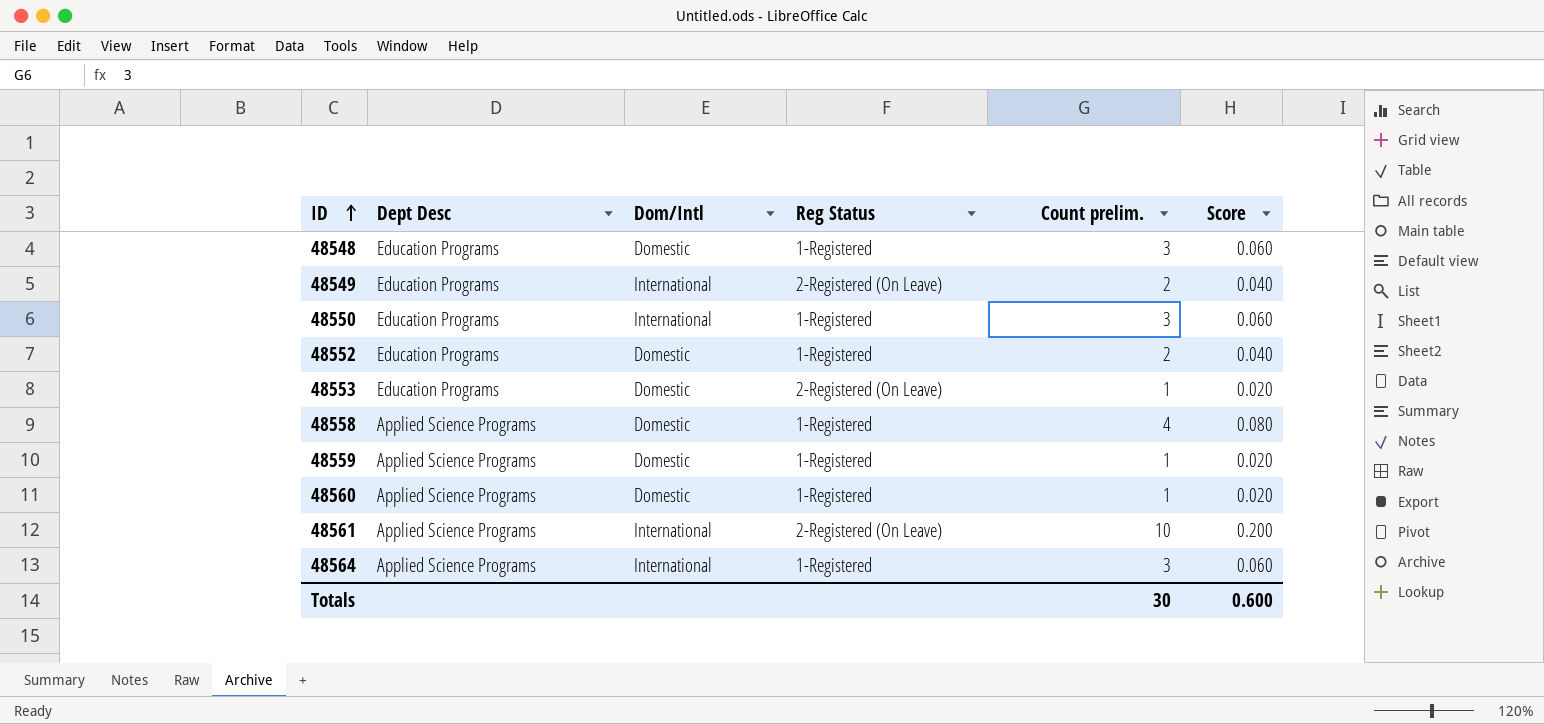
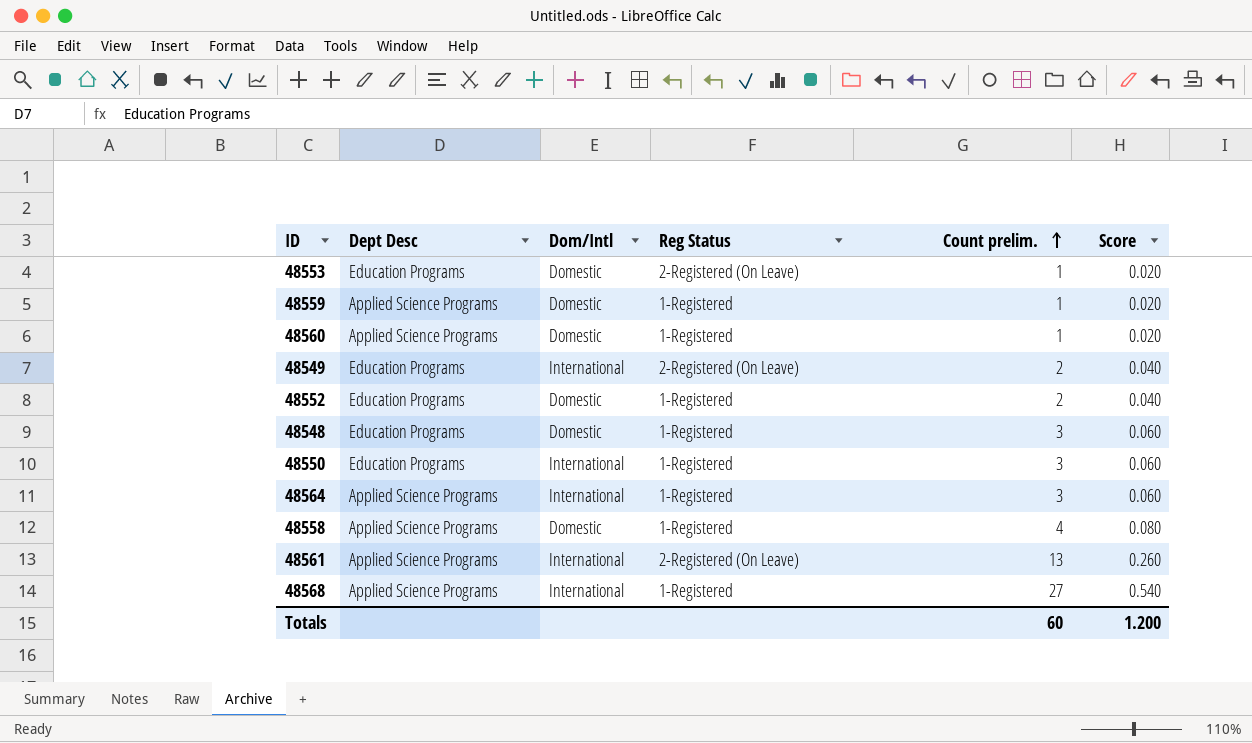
row order: ID ascending -> Count prelim. ascending
48561 | Count prelim.: 10 -> 13
48561 | Score: 0.200 -> 0.260
row 48568: none -> Applied Science Programs | International | 1-Registered | 27 | 0.540
Totals | Count prelim.: 30 -> 60
Totals | Score: 0.600 -> 1.200

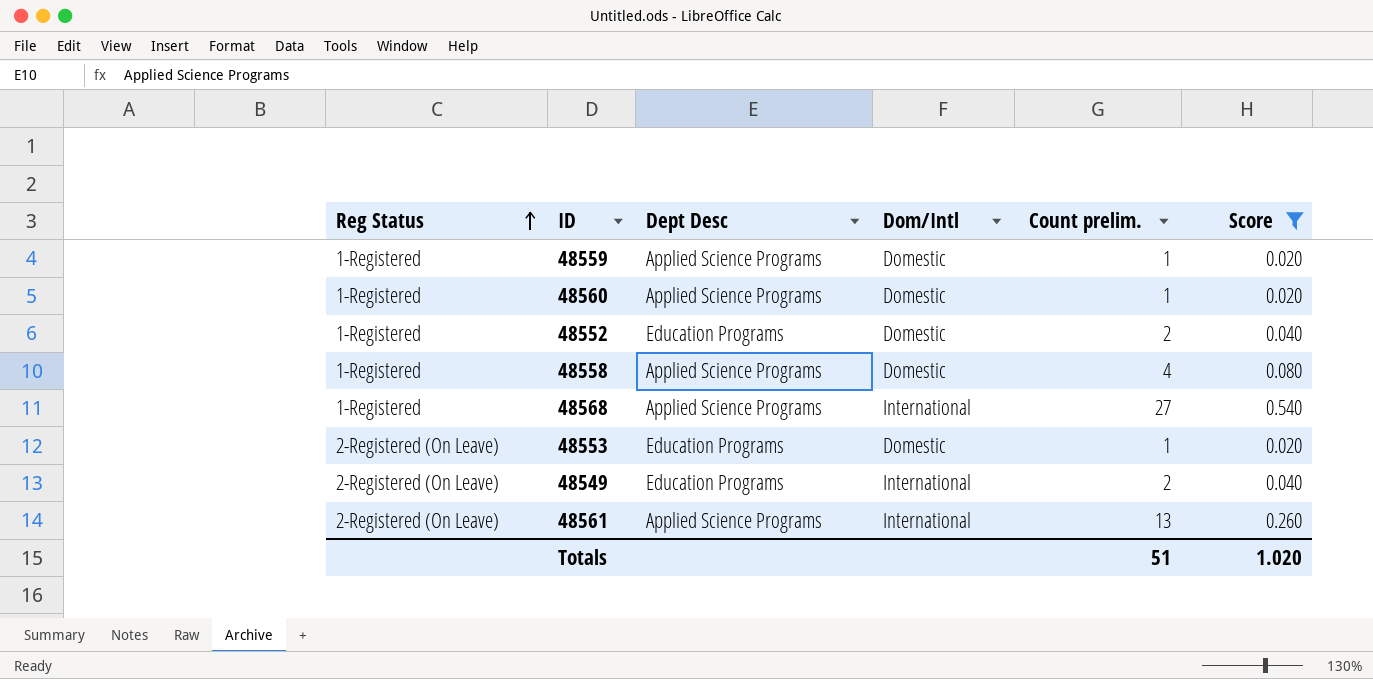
filter: none -> Score != 0.060
row order: Count prelim. ascending -> Reg Status ascending
column Reg Status | position: 4 -> 1
Totals | Count prelim.: 60 -> 51
Totals | Score: 1.200 -> 1.020

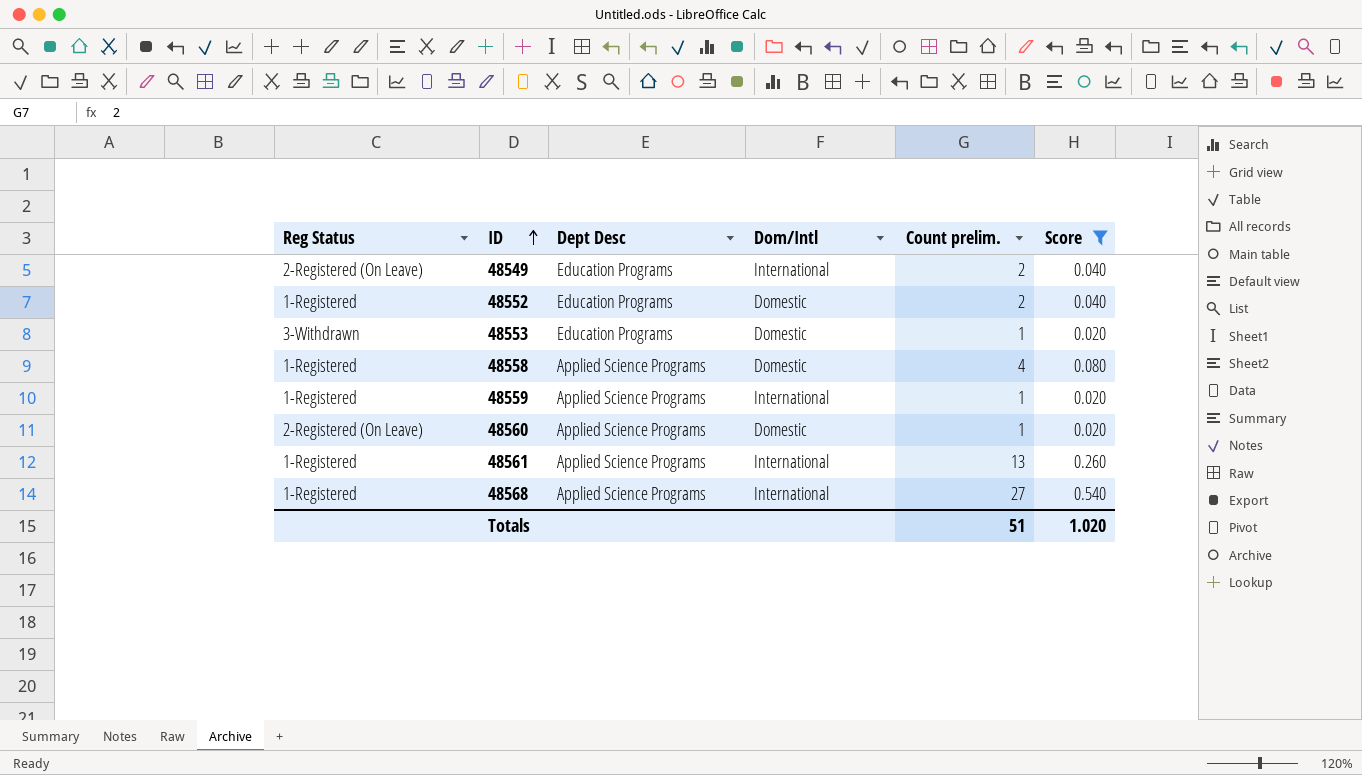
row order: Reg Status ascending -> ID ascending
48553 | Reg Status: 2-Registered (On Leave) -> 3-Withdrawn
48559 | Dom/Intl: Domestic -> International
48560 | Reg Status: 1-Registered -> 2-Registered (On Leave)
48561 | Reg Status: 2-Registered (On Leave) -> 1-Registered

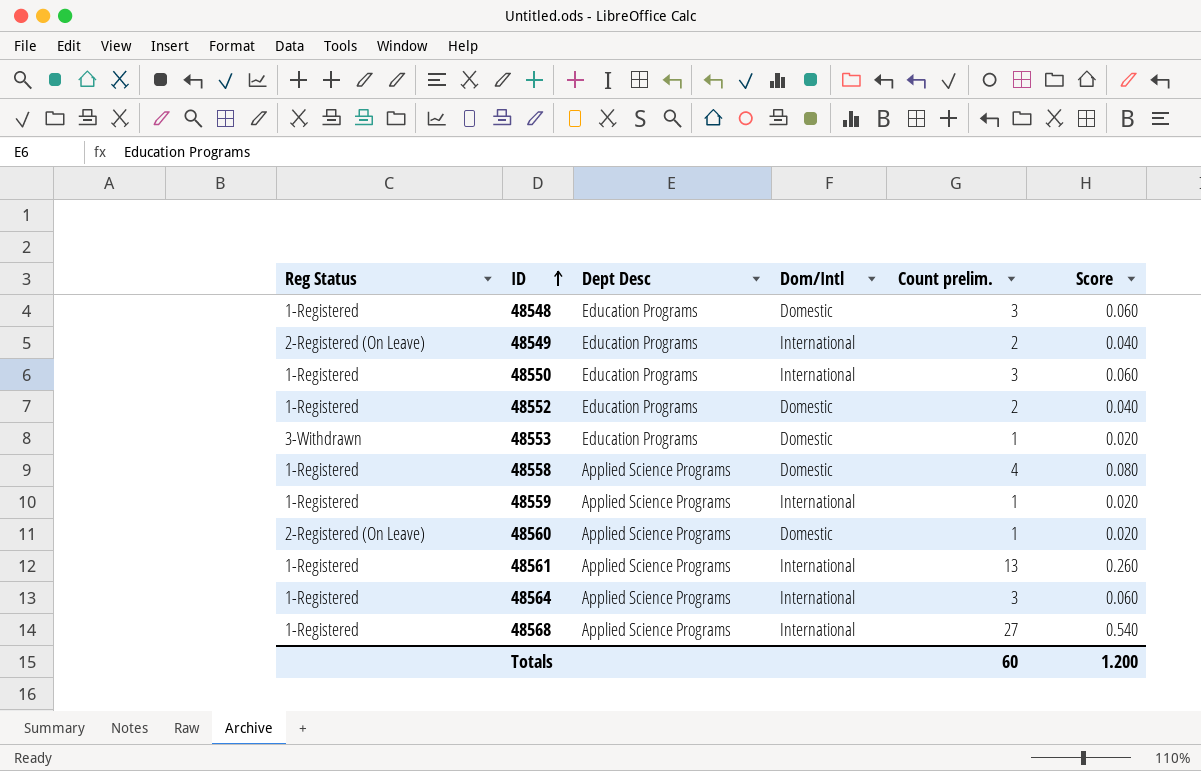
filter: Score != 0.060 -> none
Totals | Count prelim.: 51 -> 60
Totals | Score: 1.020 -> 1.200

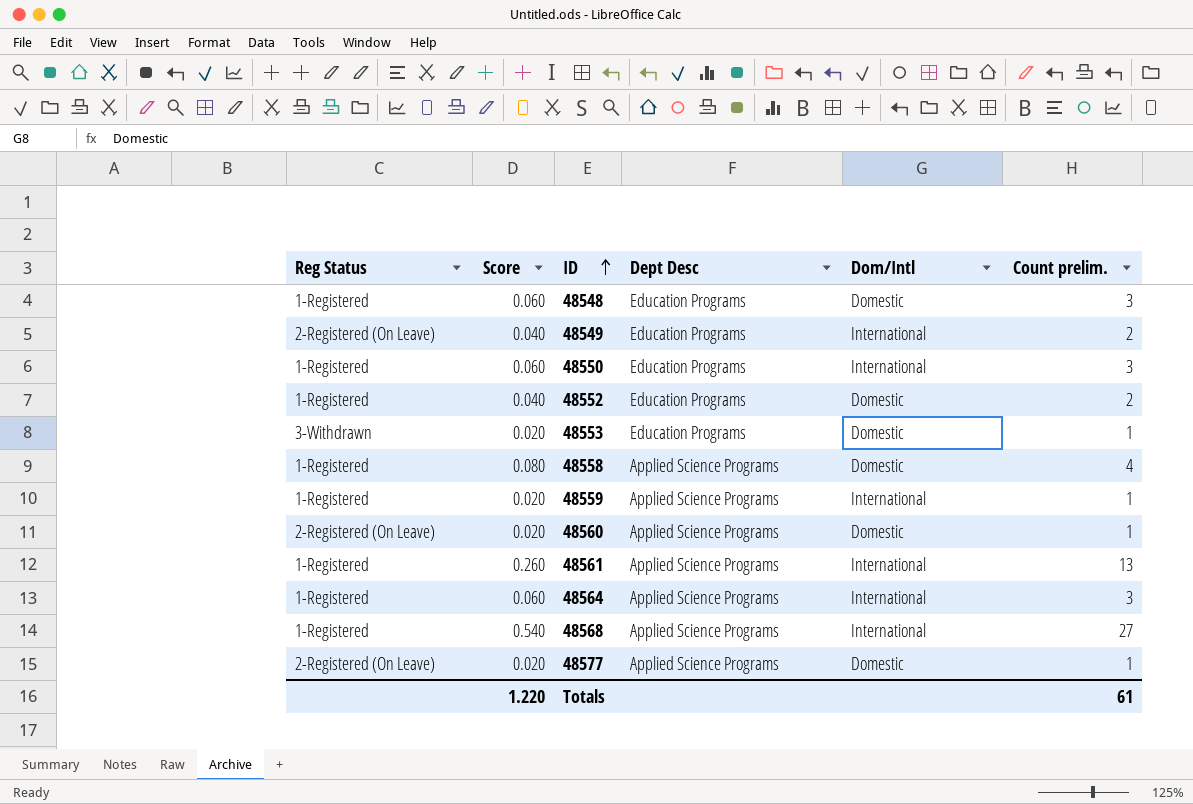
column Score | position: 6 -> 2
row 48577: none -> 2-Registered (On Leave) | 0.020 | Applied Science Programs | Domestic | 1
Totals | Score: 1.200 -> 1.220
Totals | Count prelim.: 60 -> 61

